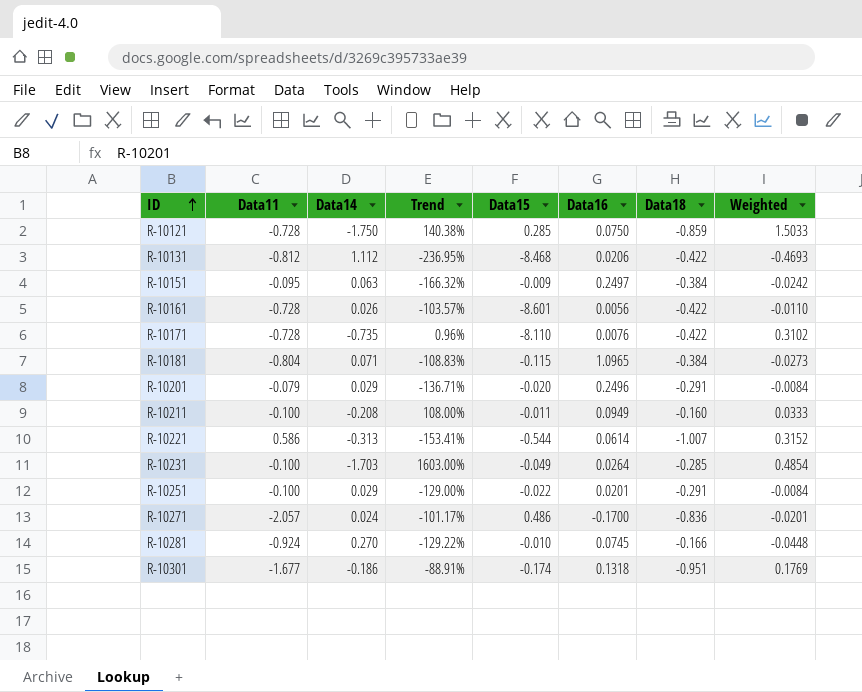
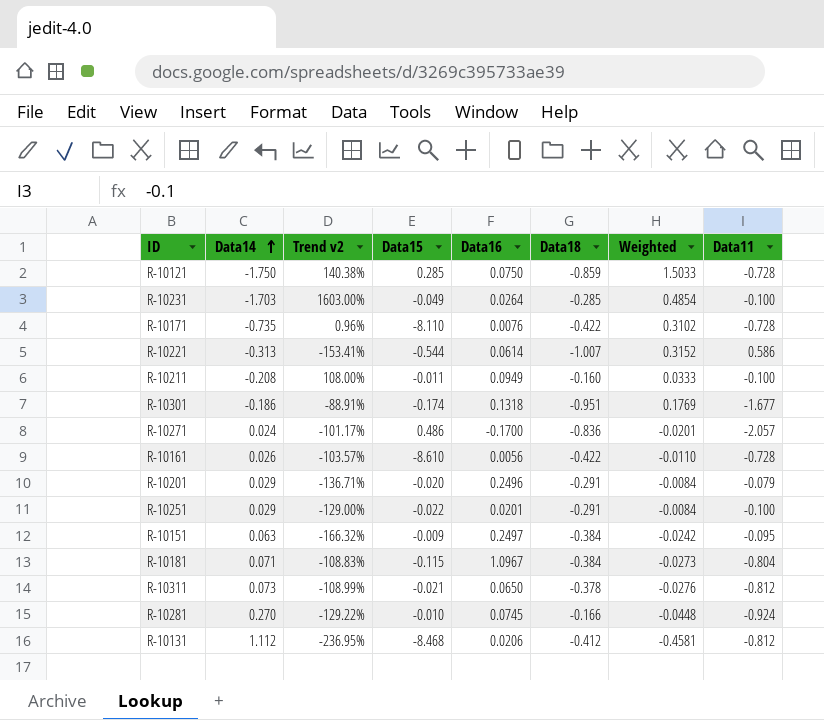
row order: ID ascending -> Data14 ascending
column name: Trend -> Trend v2
column Data11 | position: 2 -> 8
R-10161 | Data15: -8.601 -> -8.610
R-10181 | Data16: 1.0965 -> 1.0967
row R-10311: none -> 0.073 | -108.99% | -0.021 | 0.0650 | -0.378 | -0.0276 | -0.812
R-10131 | Data18: -0.422 -> -0.412
R-10131 | Weighted: -0.4693 -> -0.4581

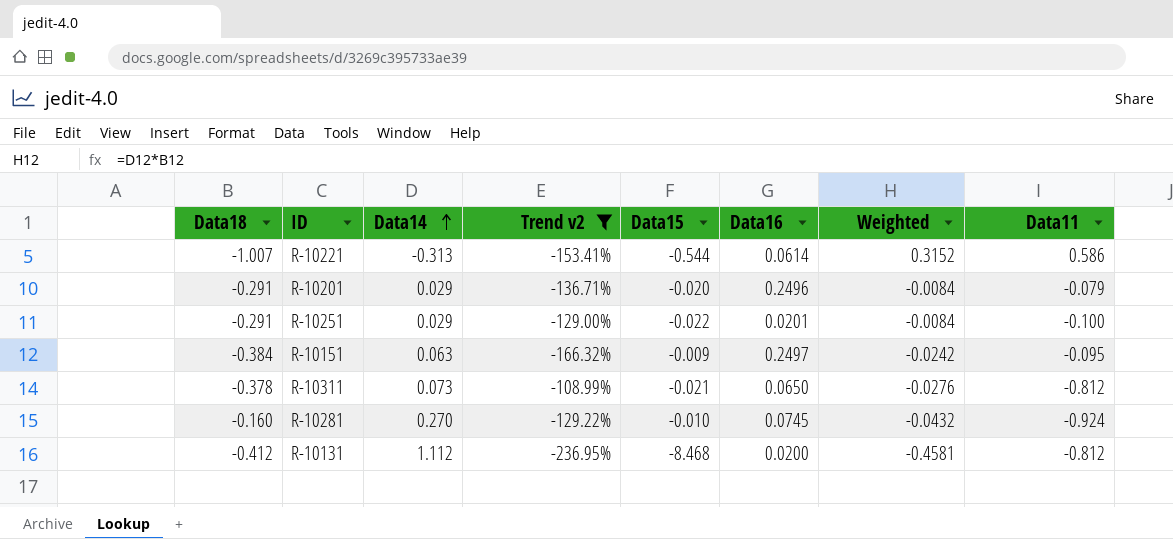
filter: none -> Trend v2 <= -108.99%
column Data18 | position: 6 -> 1
R-10281 | Data18: -0.166 -> -0.160
R-10281 | Weighted: -0.0448 -> -0.0432
R-10131 | Data16: 0.0206 -> 0.0200

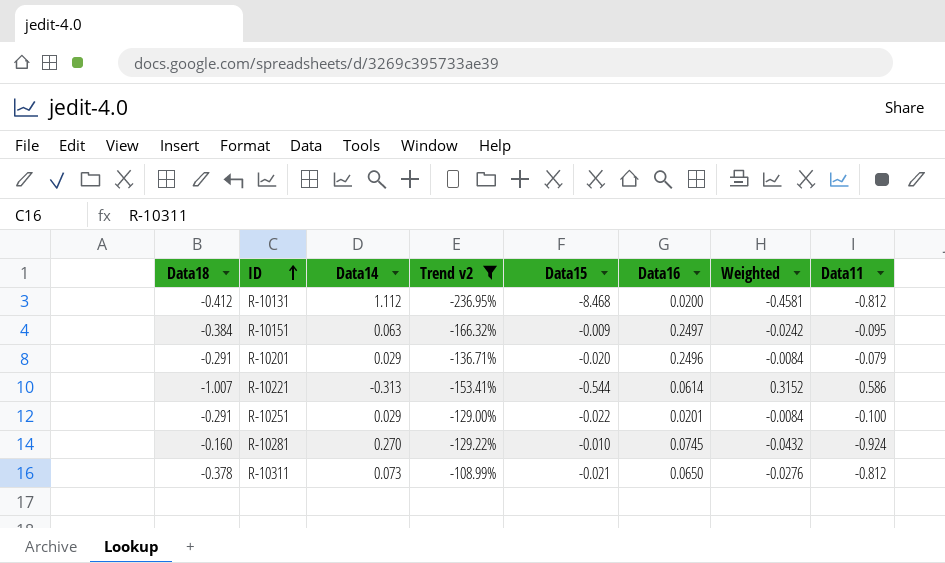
row order: Data14 ascending -> ID ascending

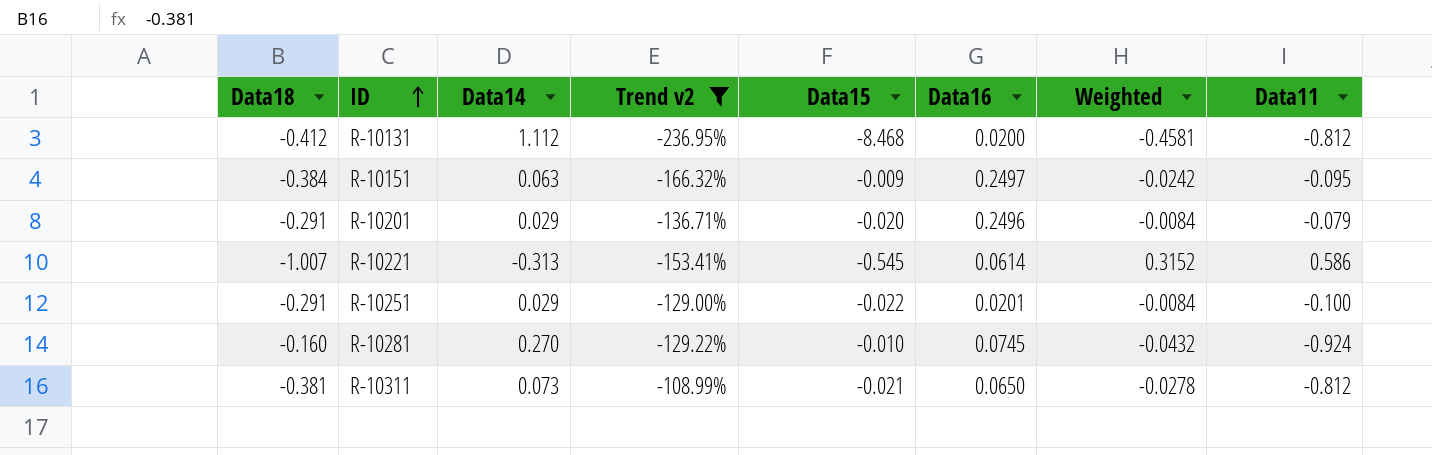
R-10221 | Data15: -0.544 -> -0.545
R-10311 | Data18: -0.378 -> -0.381
R-10311 | Weighted: -0.0276 -> -0.0278

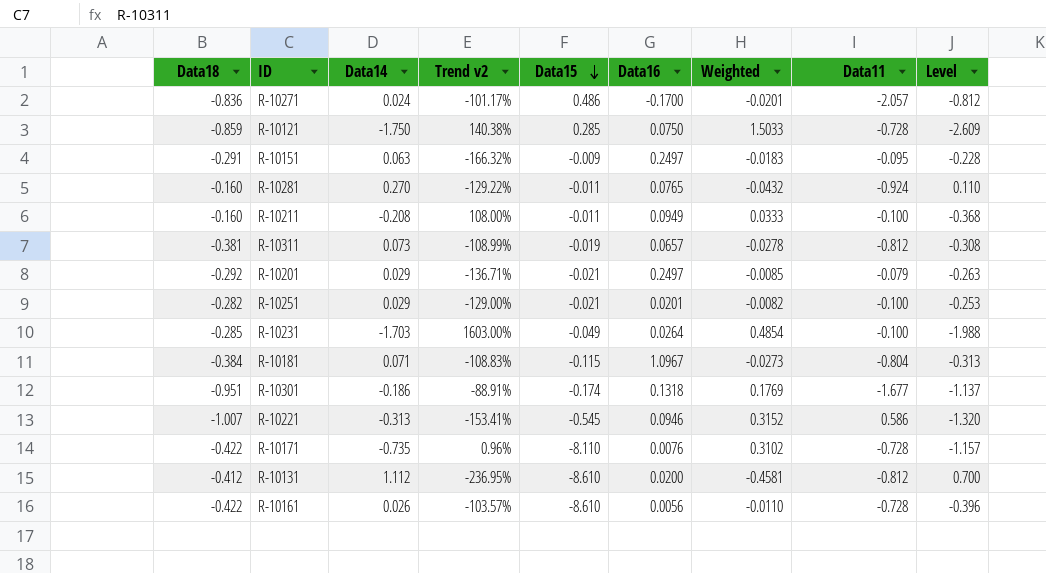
filter: Trend v2 <= -108.99% -> none
row order: ID ascending -> Data15 descending
column Level | formula: none -> [Data18] + [Data14]
R-10151 | Data18: -0.384 -> -0.291
R-10151 | Weighted: -0.0242 -> -0.0183
R-10281 | Data15: -0.010 -> -0.011
R-10281 | Data16: 0.0745 -> 0.0765
R-10311 | Data15: -0.021 -> -0.019
R-10311 | Data16: 0.0650 -> 0.0657
R-10201 | Data18: -0.291 -> -0.292
R-10201 | Data15: -0.020 -> -0.021
R-10201 | Data16: 0.2496 -> 0.2497
R-10201 | Weighted: -0.0084 -> -0.0085
R-10251 | Data18: -0.291 -> -0.282
R-10251 | Data15: -0.022 -> -0.021
R-10251 | Weighted: -0.0084 -> -0.0082
R-10221 | Data16: 0.0614 -> 0.0946
R-10131 | Data15: -8.468 -> -8.610

